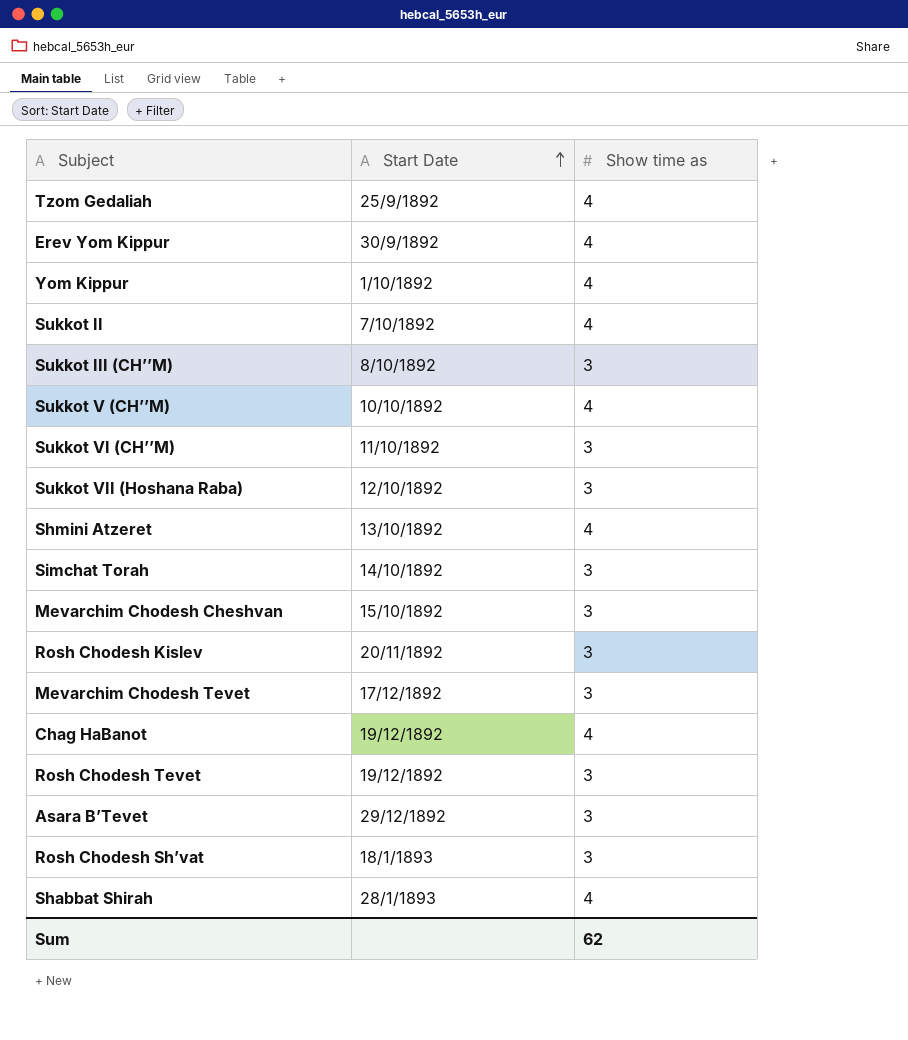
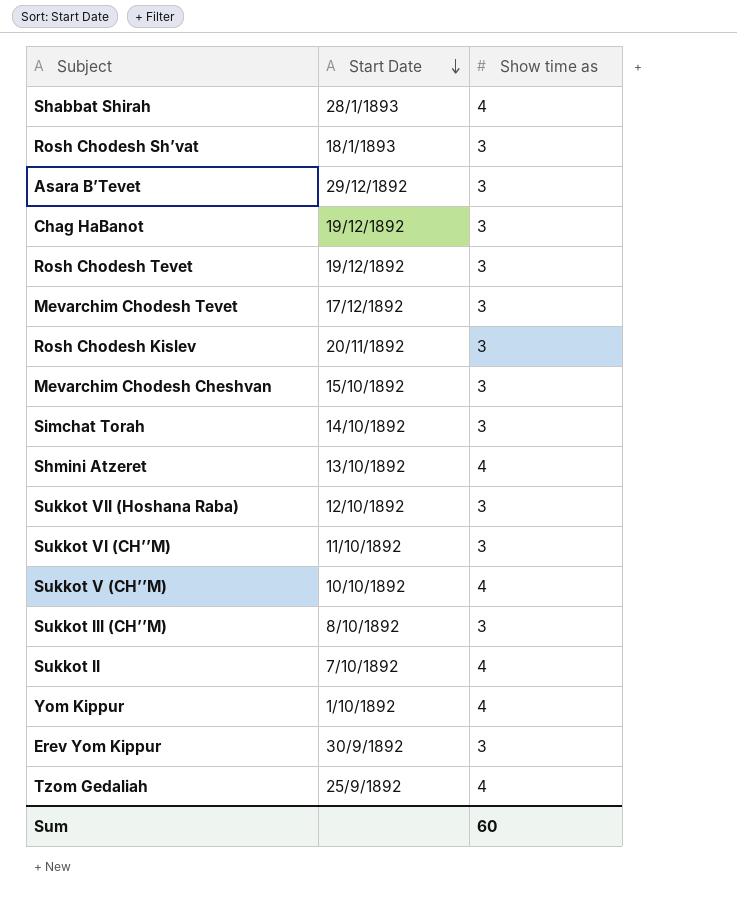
row order: Start Date ascending -> Start Date descending
Chag HaBanot | Show time as: 4 -> 3
Erev Yom Kippur | Show time as: 4 -> 3
Sum | Show time as: 62 -> 60

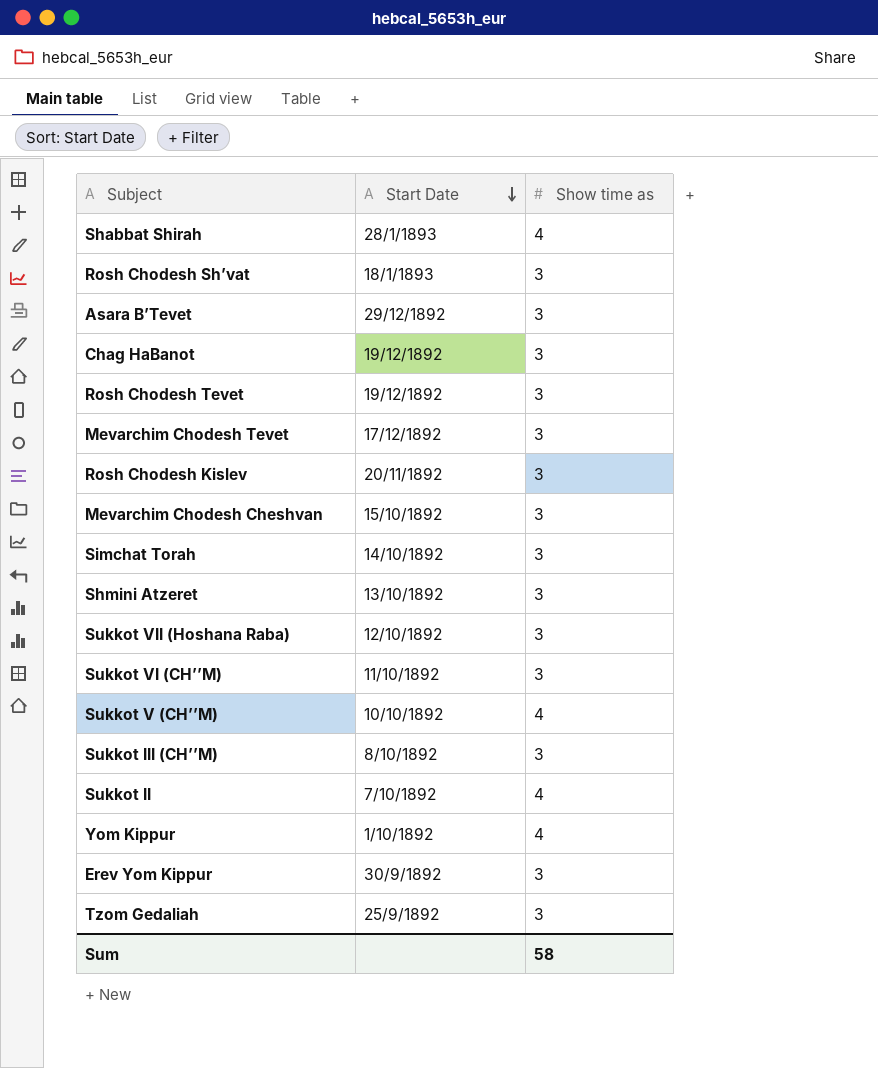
Shmini Atzeret | Show time as: 4 -> 3
Tzom Gedaliah | Show time as: 4 -> 3
Sum | Show time as: 60 -> 58

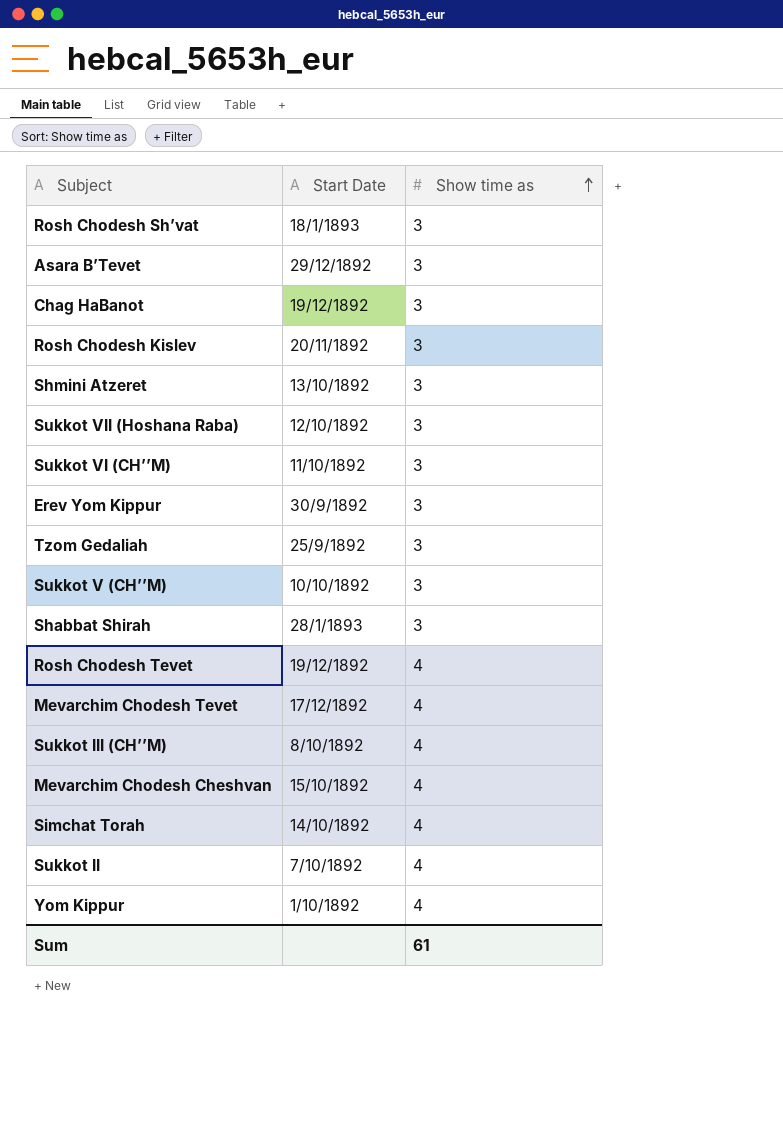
row order: Start Date descending -> Show time as ascending
Sukkot V (CH’’M) | Show time as: 4 -> 3
Shabbat Shirah | Show time as: 4 -> 3
Rosh Chodesh Tevet | Show time as: 3 -> 4
Mevarchim Chodesh Tevet | Show time as: 3 -> 4
Sukkot III (CH’’M) | Show time as: 3 -> 4
Mevarchim Chodesh Cheshvan | Show time as: 3 -> 4
Simchat Torah | Show time as: 3 -> 4
Sum | Show time as: 58 -> 61

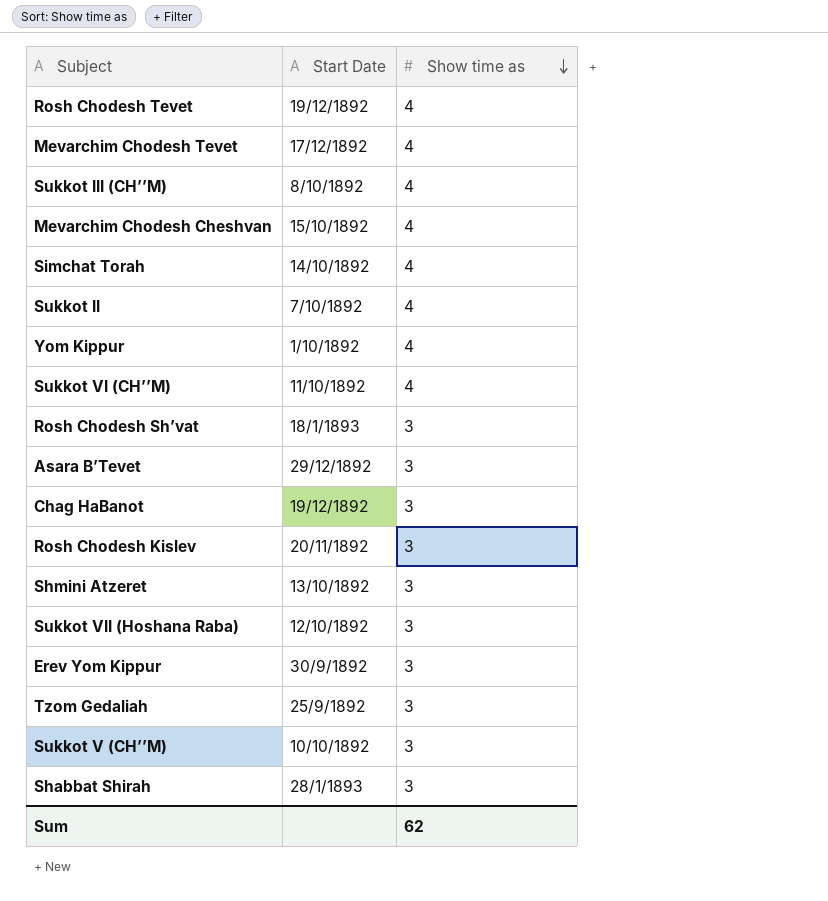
row order: Show time as ascending -> Show time as descending
Sukkot VI (CH’’M) | Show time as: 3 -> 4
Sum | Show time as: 61 -> 62

